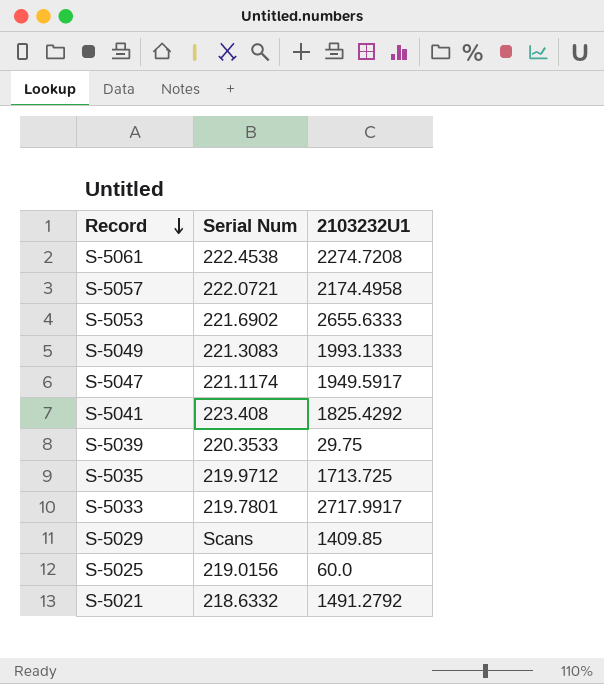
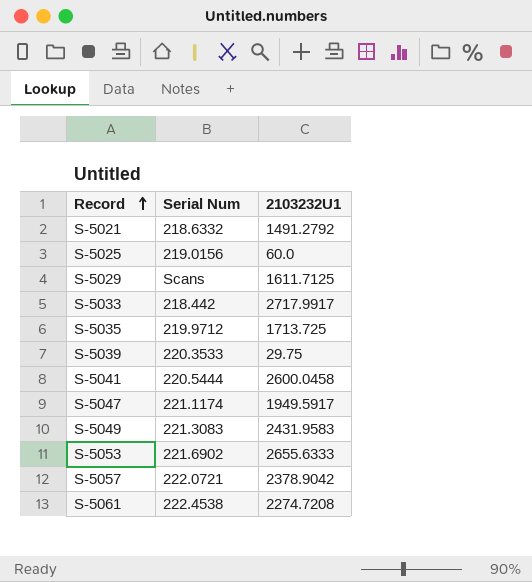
row order: Record descending -> Record ascending
S-5029 | 2103232U1: 1409.85 -> 1611.7125
S-5033 | Serial Num: 219.7801 -> 218.442
S-5041 | Serial Num: 223.408 -> 220.5444
S-5041 | 2103232U1: 1825.4292 -> 2600.0458
S-5049 | 2103232U1: 1993.1333 -> 2431.9583
S-5057 | 2103232U1: 2174.4958 -> 2378.9042

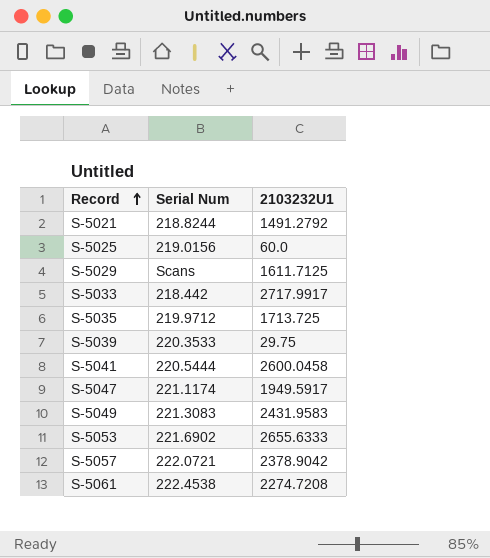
S-5021 | Serial Num: 218.6332 -> 218.8244

